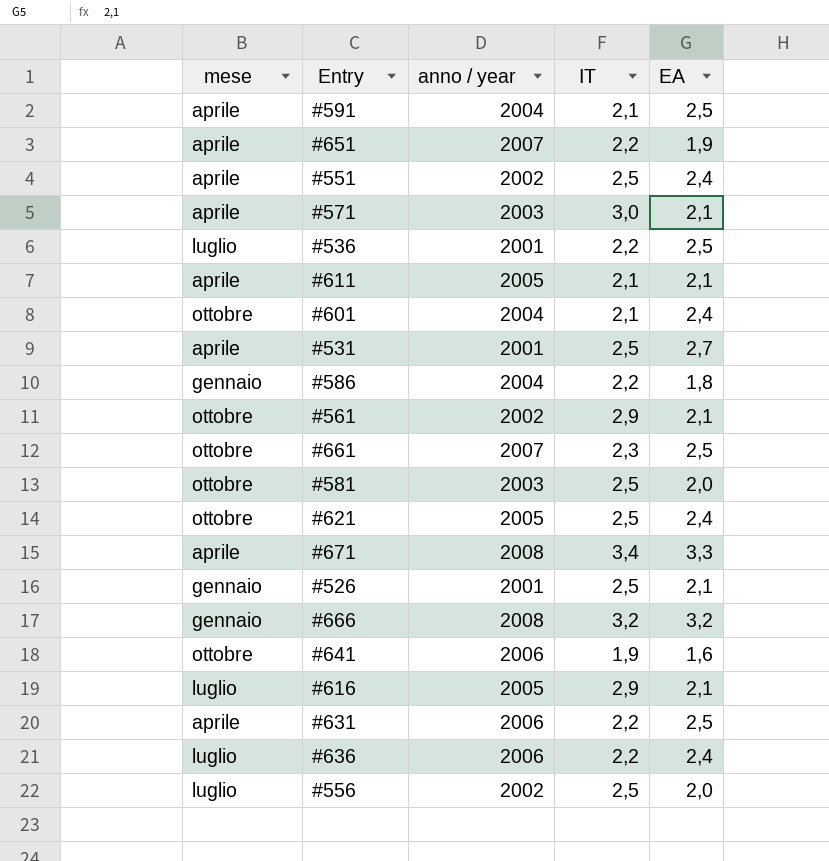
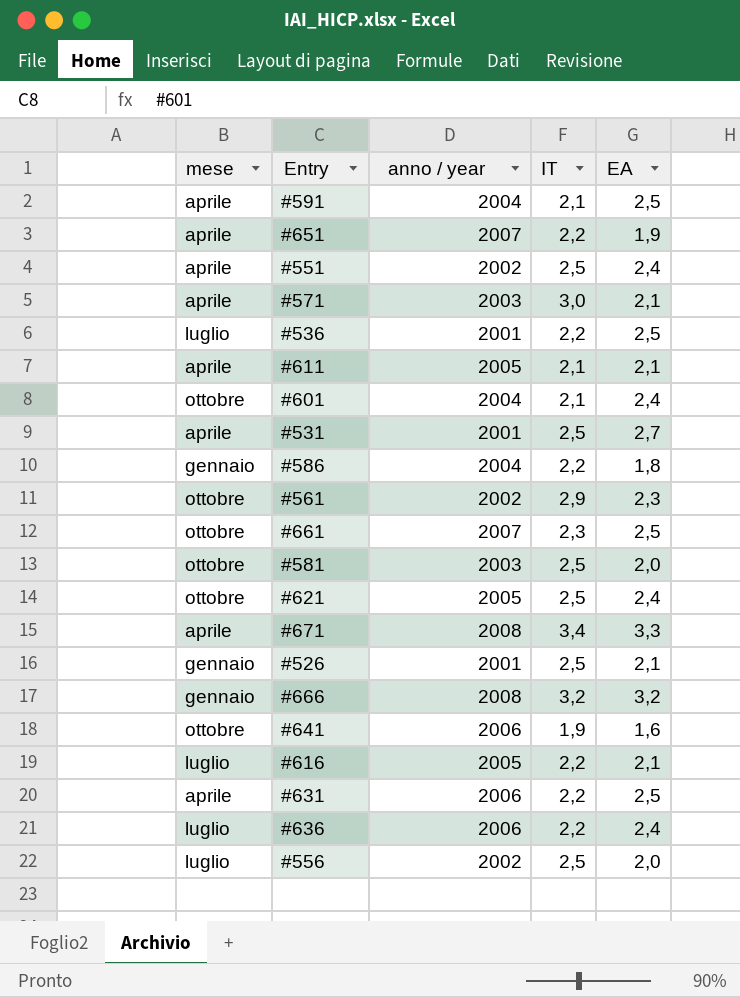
#561 | EA: 2,1 -> 2,3
#616 | IT: 2,9 -> 2,2

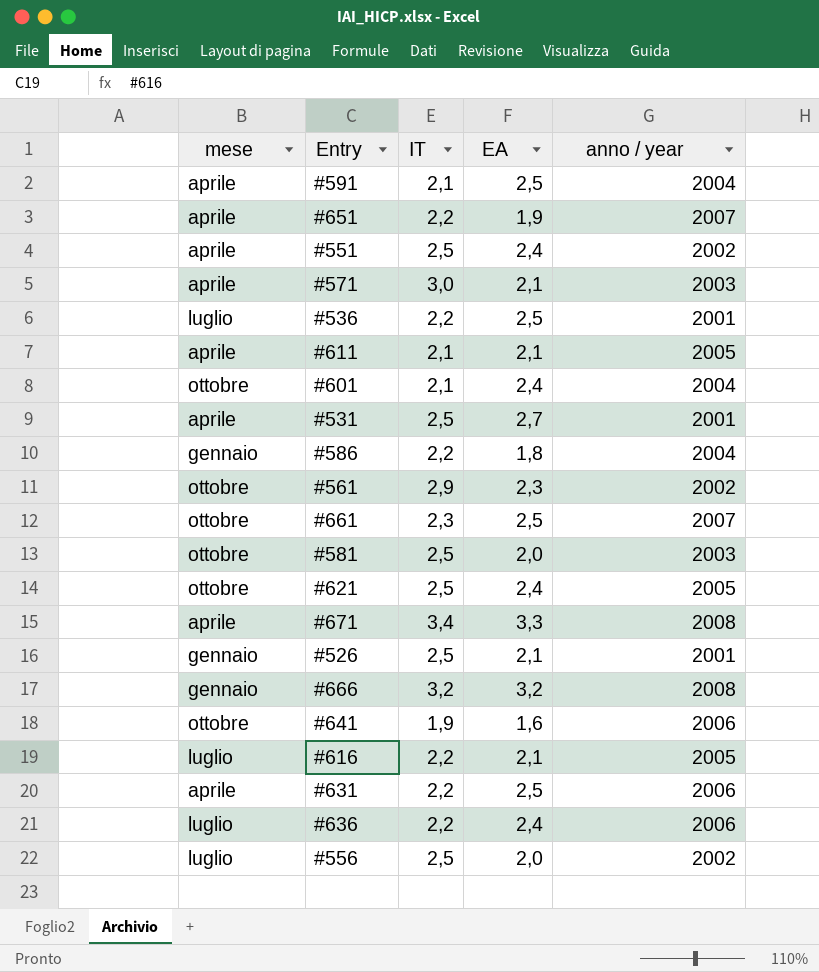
column anno / year | position: 3 -> 5

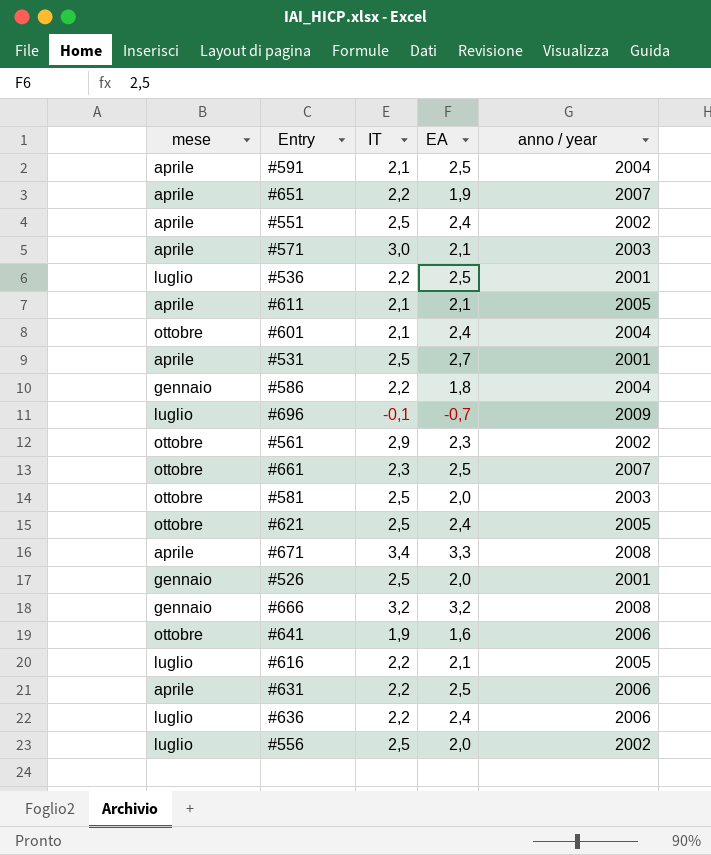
row #696: none -> luglio | -0,1 | -0,7 | 2009
#526 | EA: 2,1 -> 2,0

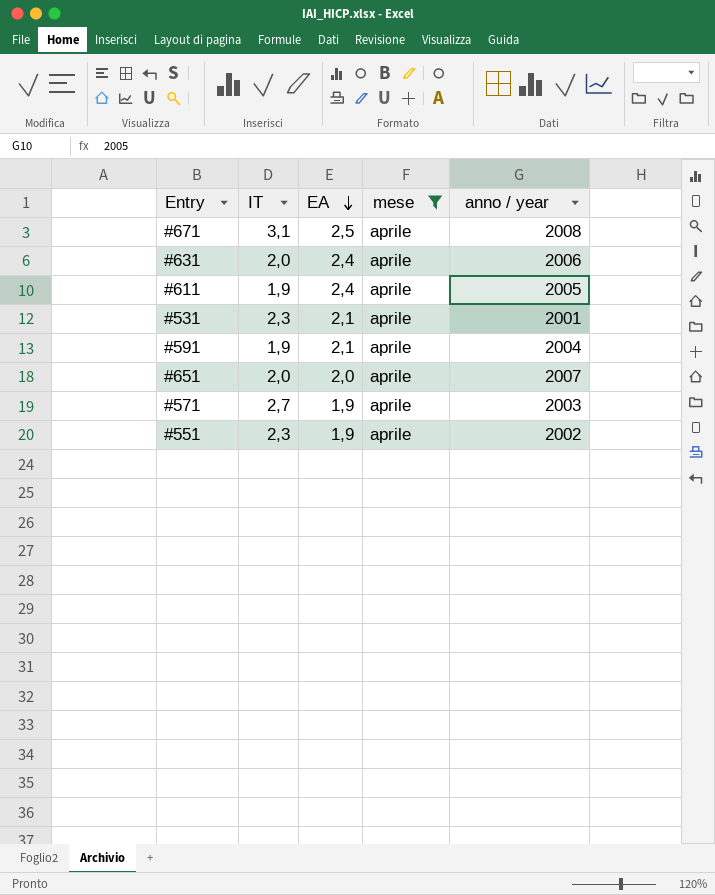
filter: none -> mese = aprile
row order: none -> EA descending
column mese | position: 1 -> 4
#671 | IT: 3,4 -> 3,1
#671 | EA: 3,3 -> 2,5
#631 | IT: 2,2 -> 2,0
#631 | EA: 2,5 -> 2,4
#611 | IT: 2,1 -> 1,9
#611 | EA: 2,1 -> 2,4
#531 | IT: 2,5 -> 2,3
#531 | EA: 2,7 -> 2,1
#591 | IT: 2,1 -> 1,9
#591 | EA: 2,5 -> 2,1
#651 | IT: 2,2 -> 2,0
#651 | EA: 1,9 -> 2,0
#571 | IT: 3,0 -> 2,7
#571 | EA: 2,1 -> 1,9
#551 | IT: 2,5 -> 2,3
#551 | EA: 2,4 -> 1,9

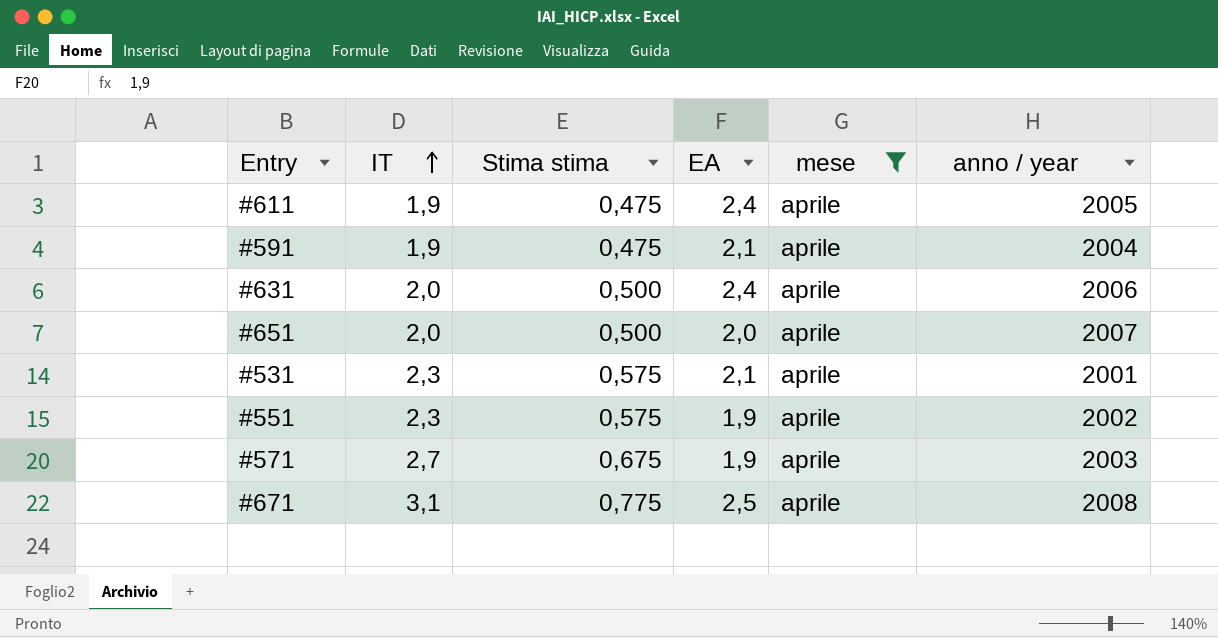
row order: EA descending -> IT ascending
column Stima stima | formula: none -> [IT] * 0,25

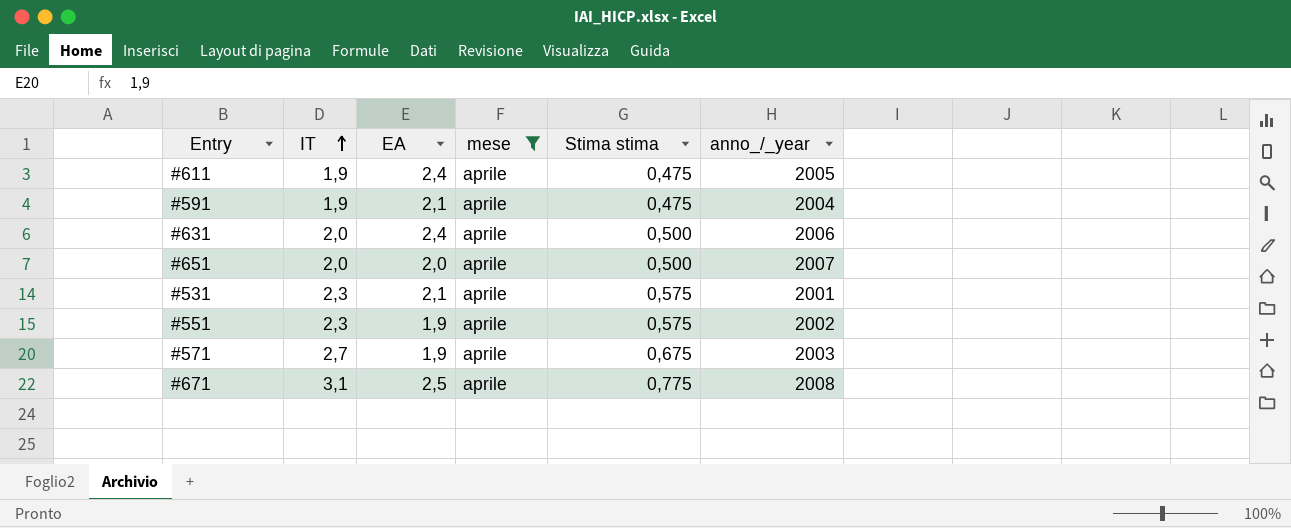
column Stima stima | position: 3 -> 5
column name: anno / year -> anno_/_year

